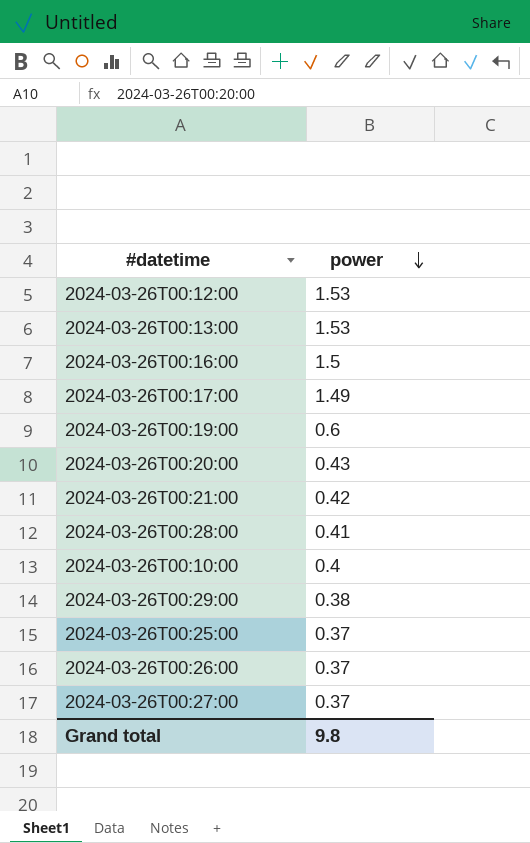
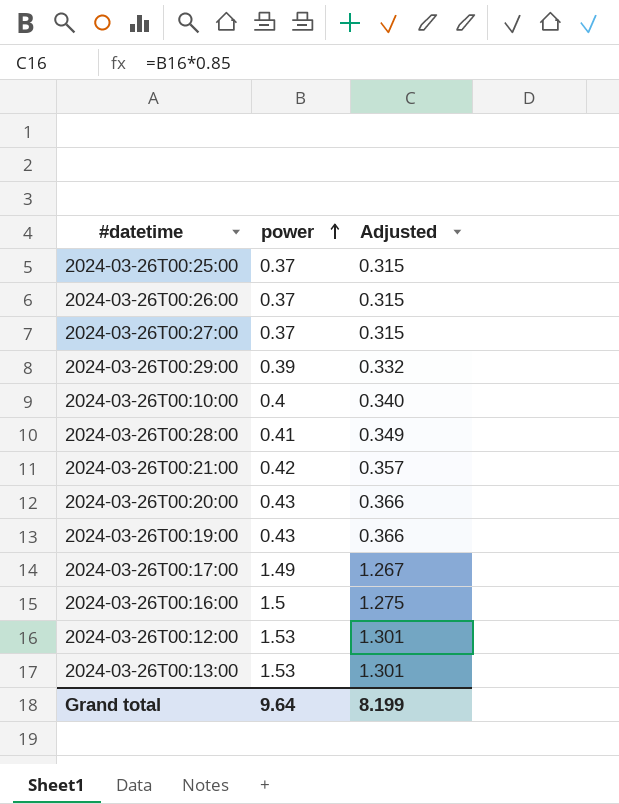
row order: power descending -> power ascending
column Adjusted | formula: none -> [power] * 0.85
2024-03-26T00:29:00 | power: 0.38 -> 0.39
2024-03-26T00:19:00 | power: 0.6 -> 0.43
Grand total | power: 9.8 -> 9.64

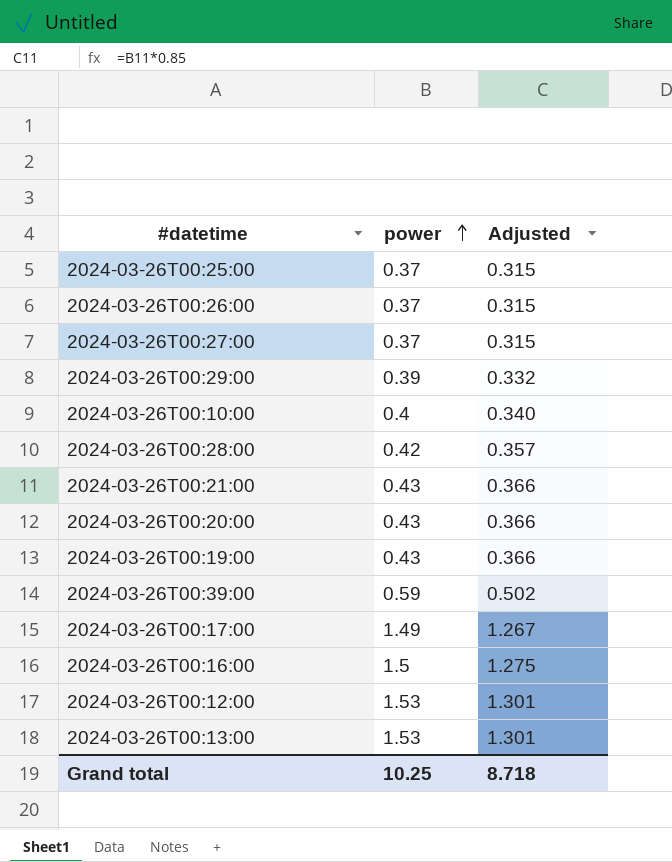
2024-03-26T00:28:00 | power: 0.41 -> 0.42
2024-03-26T00:28:00 | Adjusted: 0.349 -> 0.357
2024-03-26T00:21:00 | power: 0.42 -> 0.43
2024-03-26T00:21:00 | Adjusted: 0.357 -> 0.366
row 2024-03-26T00:39:00: none -> 0.59 | 0.502
Grand total | power: 9.64 -> 10.25
Grand total | Adjusted: 8.199 -> 8.718

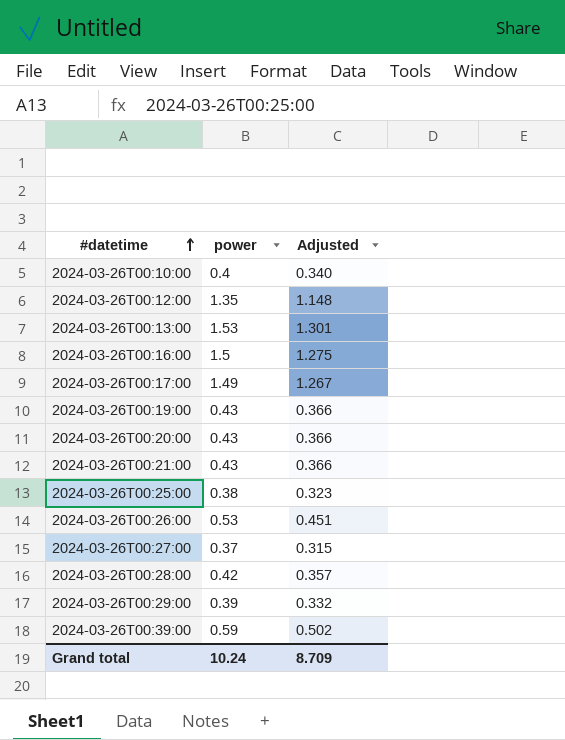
row order: power ascending -> #datetime ascending
2024-03-26T00:12:00 | power: 1.53 -> 1.35
2024-03-26T00:12:00 | Adjusted: 1.301 -> 1.148
2024-03-26T00:25:00 | power: 0.37 -> 0.38
2024-03-26T00:25:00 | Adjusted: 0.315 -> 0.323
2024-03-26T00:26:00 | power: 0.37 -> 0.53
2024-03-26T00:26:00 | Adjusted: 0.315 -> 0.451
Grand total | power: 10.25 -> 10.24
Grand total | Adjusted: 8.718 -> 8.709

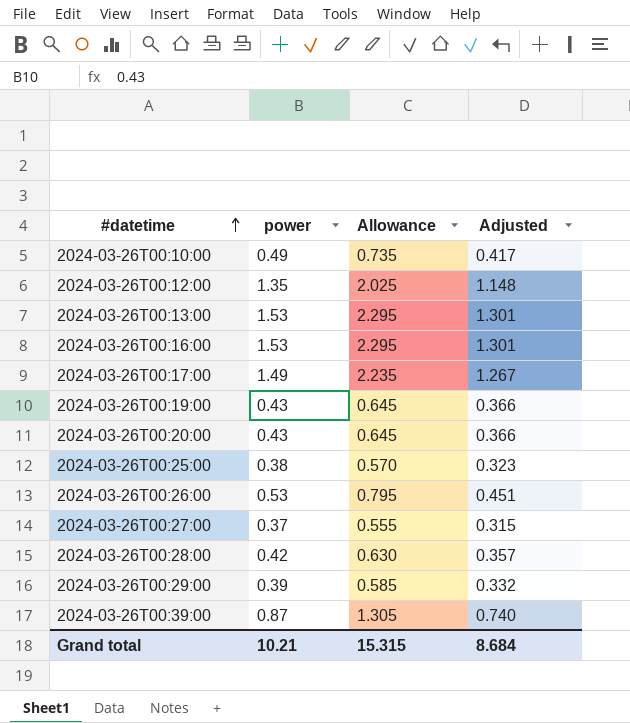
column Allowance | formula: none -> [power] * 1.5
row 2024-03-26T00:21:00: 0.43 | 0.366 -> none
2024-03-26T00:10:00 | power: 0.4 -> 0.49
2024-03-26T00:10:00 | Adjusted: 0.340 -> 0.417
2024-03-26T00:16:00 | power: 1.5 -> 1.53
2024-03-26T00:16:00 | Adjusted: 1.275 -> 1.301
2024-03-26T00:39:00 | power: 0.59 -> 0.87
2024-03-26T00:39:00 | Adjusted: 0.502 -> 0.740
Grand total | power: 10.24 -> 10.21
Grand total | Adjusted: 8.709 -> 8.684

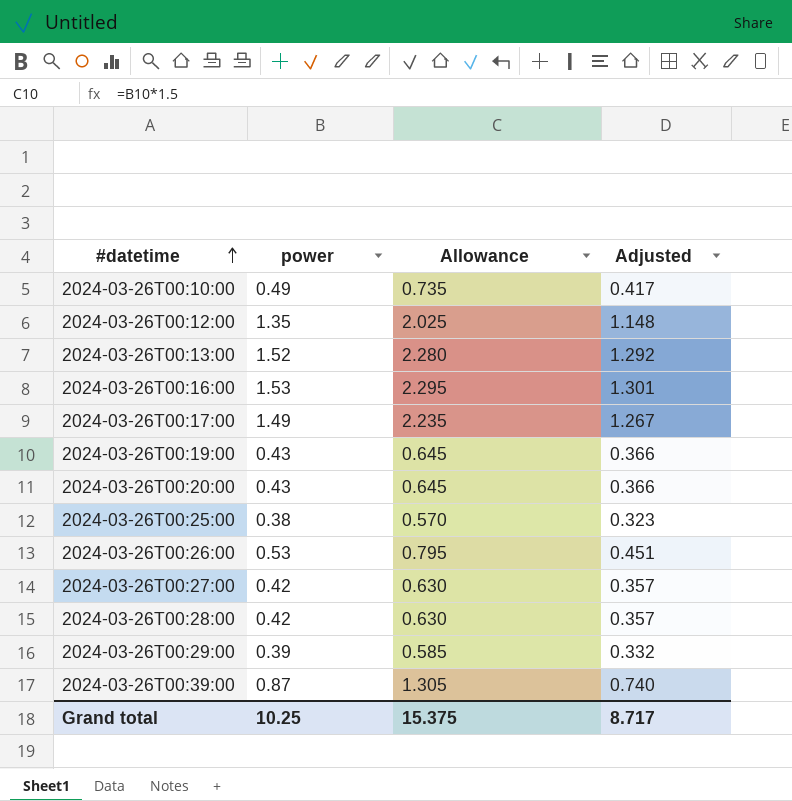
2024-03-26T00:13:00 | power: 1.53 -> 1.52
2024-03-26T00:13:00 | Allowance: 2.295 -> 2.280
2024-03-26T00:13:00 | Adjusted: 1.301 -> 1.292
2024-03-26T00:27:00 | power: 0.37 -> 0.42
2024-03-26T00:27:00 | Allowance: 0.555 -> 0.630
2024-03-26T00:27:00 | Adjusted: 0.315 -> 0.357
Grand total | power: 10.21 -> 10.25
Grand total | Allowance: 15.315 -> 15.375
Grand total | Adjusted: 8.684 -> 8.717

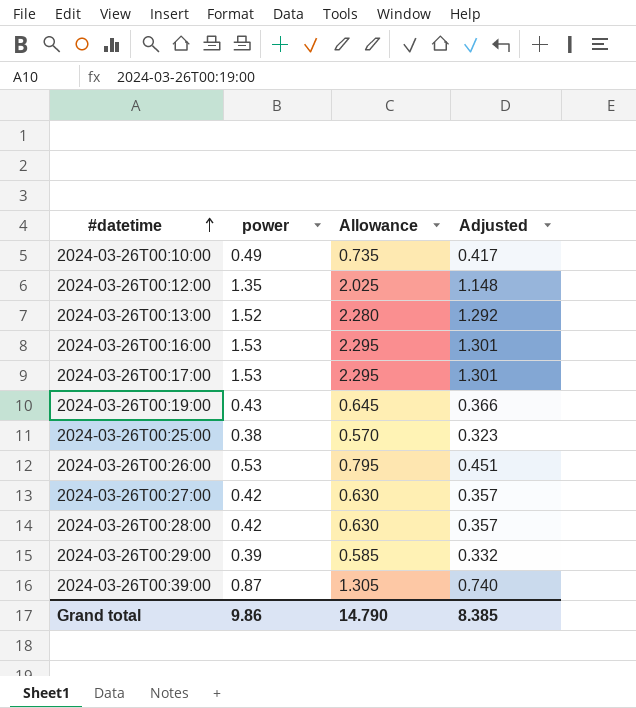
row 2024-03-26T00:20:00: 0.43 | 0.645 | 0.366 -> none
2024-03-26T00:17:00 | power: 1.49 -> 1.53
2024-03-26T00:17:00 | Allowance: 2.235 -> 2.295
2024-03-26T00:17:00 | Adjusted: 1.267 -> 1.301
Grand total | power: 10.25 -> 9.86
Grand total | Allowance: 15.375 -> 14.790
Grand total | Adjusted: 8.717 -> 8.385

